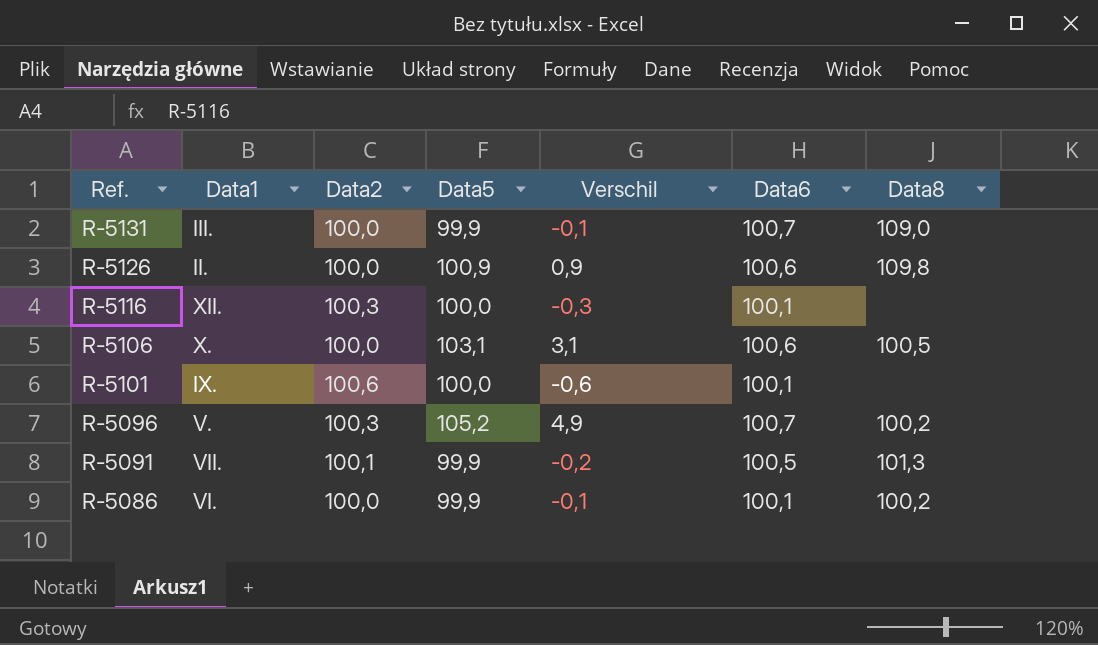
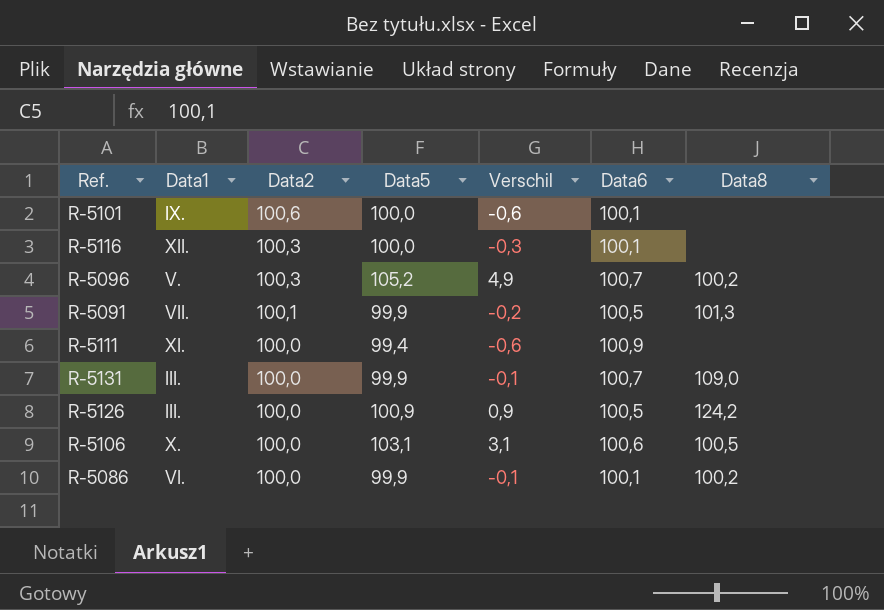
row order: Ref. descending -> Data2 descending
row R-5111: none -> XI. | 100,0 | 99,4 | -0,6 | 100,9 | none
R-5126 | Data1: II. -> III.
R-5126 | Data6: 100,6 -> 100,5
R-5126 | Data8: 109,8 -> 124,2

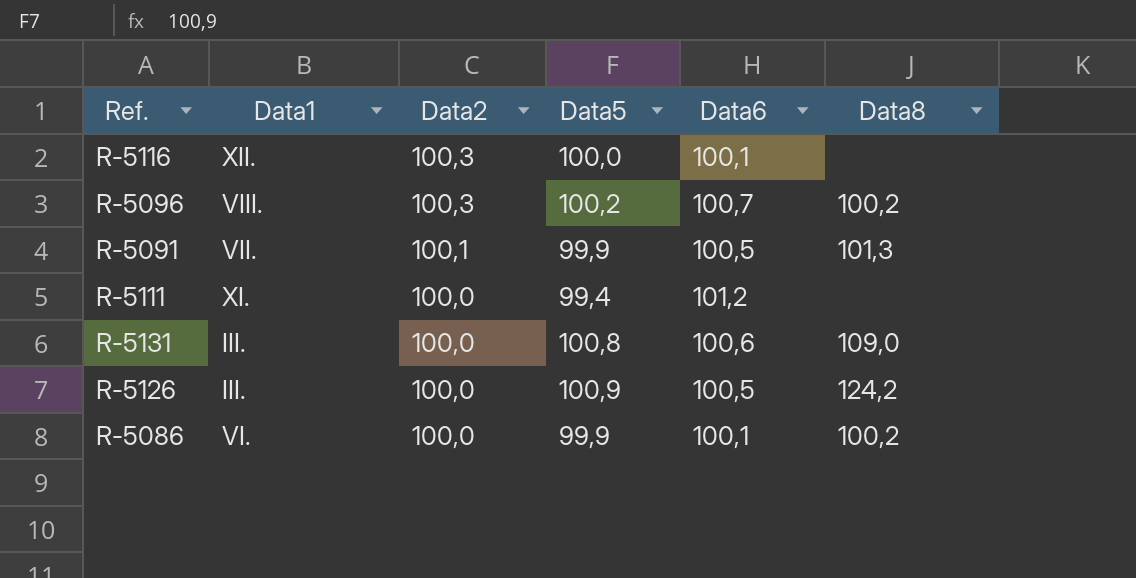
column Verschil | formula: [Data5] - [Data2] -> none
row R-5101: IX. | 100,6 | 100,0 | -0,6 | 100,1 | none -> none
row R-5106: X. | 100,0 | 103,1 | 3,1 | 100,6 | 100,5 -> none
R-5096 | Data1: V. -> VIII.
R-5096 | Data5: 105,2 -> 100,2
R-5111 | Data6: 100,9 -> 101,2
R-5131 | Data5: 99,9 -> 100,8
R-5131 | Data6: 100,7 -> 100,6

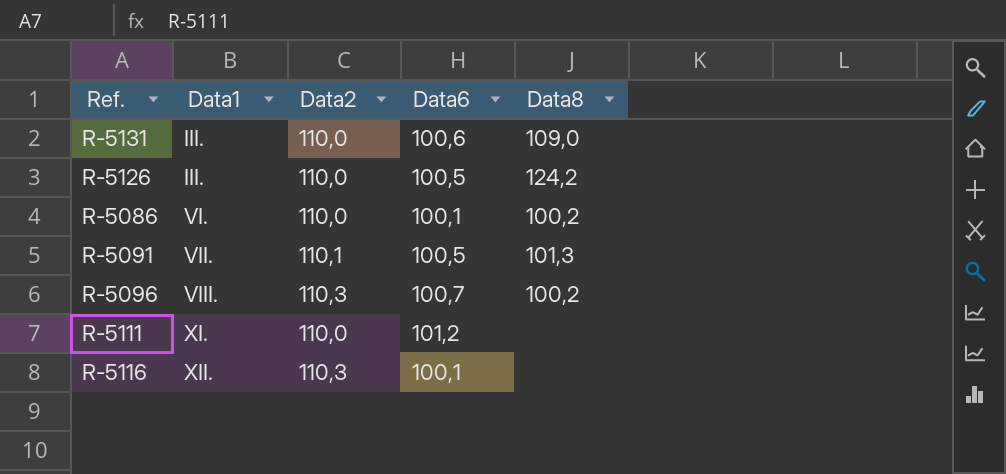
row order: Data2 descending -> Data1 ascending
column Data5 | position: 4 -> none
R-5131 | Data2: 100,0 -> 110,0
R-5126 | Data2: 100,0 -> 110,0
R-5086 | Data2: 100,0 -> 110,0
R-5091 | Data2: 100,1 -> 110,1
R-5096 | Data2: 100,3 -> 110,3
R-5111 | Data2: 100,0 -> 110,0
R-5116 | Data2: 100,3 -> 110,3

